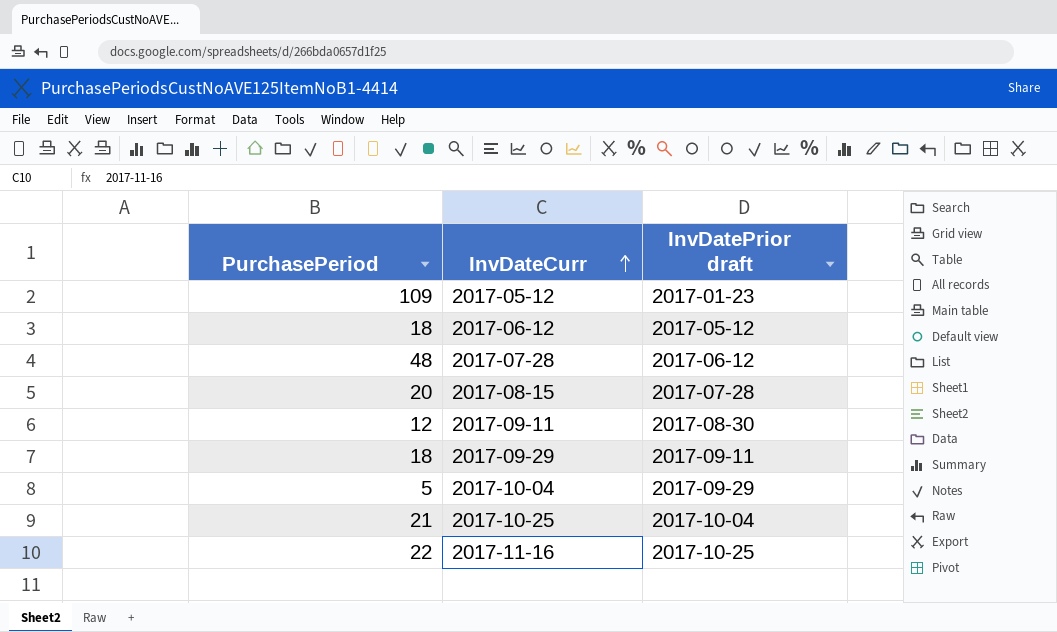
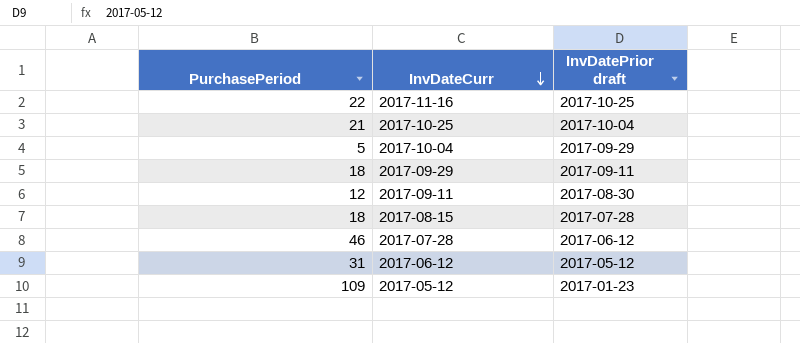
row order: InvDateCurr ascending -> InvDateCurr descending
2017-08-15 | PurchasePeriod: 20 -> 18
2017-07-28 | PurchasePeriod: 48 -> 46
2017-06-12 | PurchasePeriod: 18 -> 31

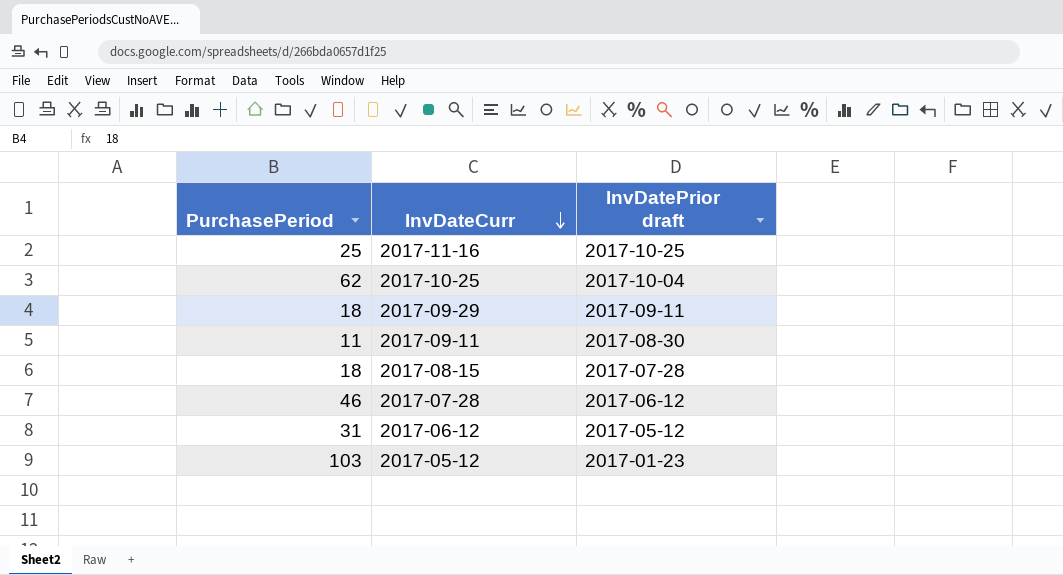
row 2017-10-04: 5 | 2017-09-29 -> none
2017-11-16 | PurchasePeriod: 22 -> 25
2017-10-25 | PurchasePeriod: 21 -> 62
2017-09-11 | PurchasePeriod: 12 -> 11
2017-05-12 | PurchasePeriod: 109 -> 103

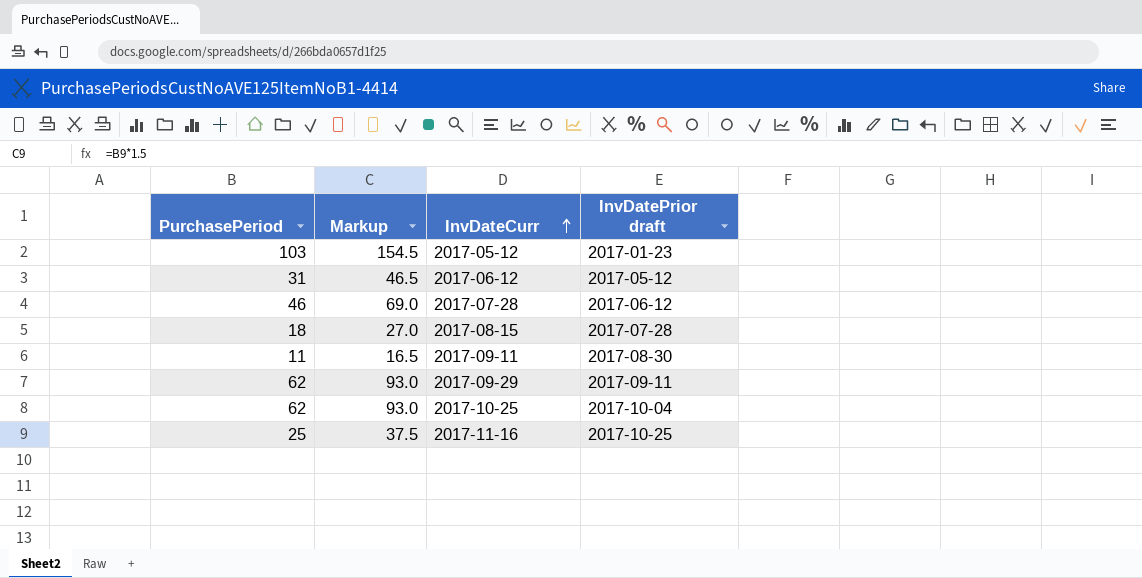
row order: InvDateCurr descending -> InvDateCurr ascending
column Markup | formula: none -> [PurchasePeriod] * 1.5
2017-09-29 | PurchasePeriod: 18 -> 62

